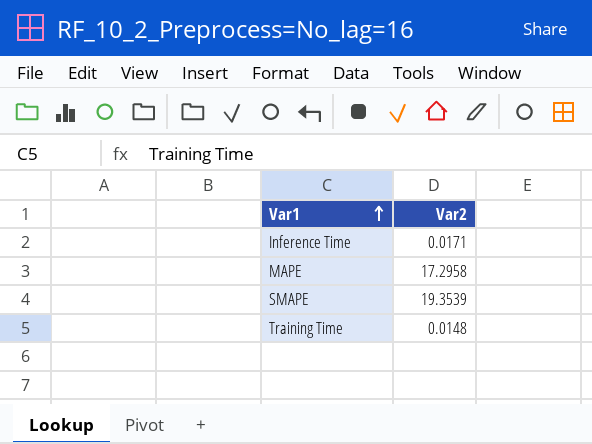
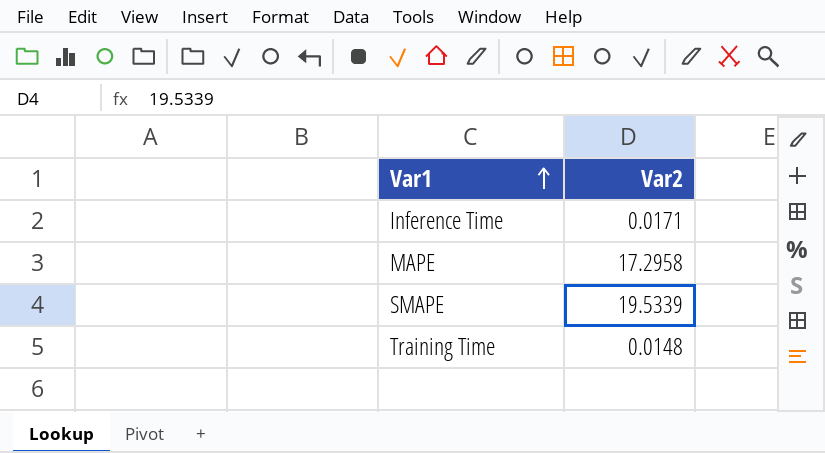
SMAPE | Var2: 19.3539 -> 19.5339

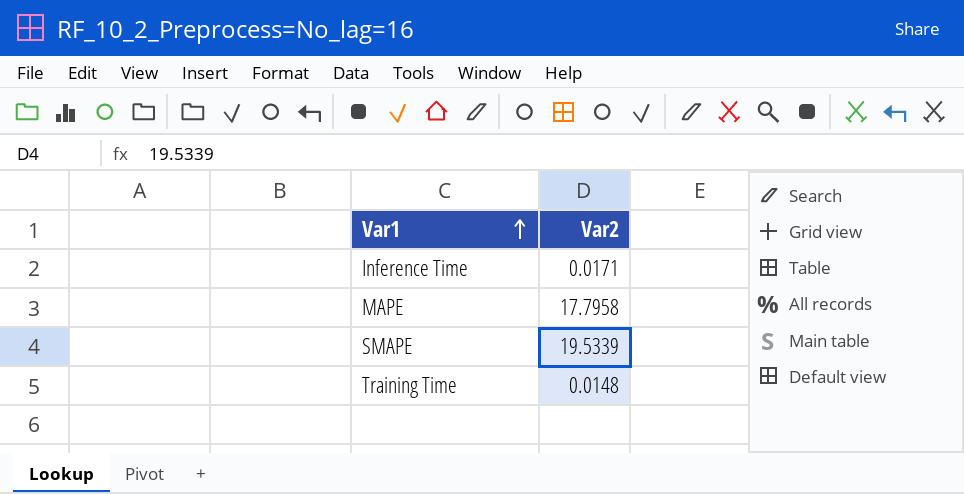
MAPE | Var2: 17.2958 -> 17.7958

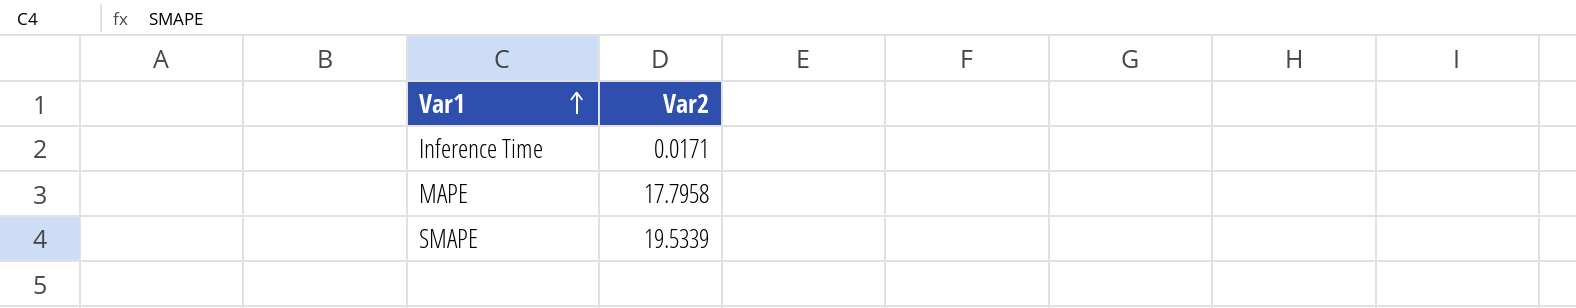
row Training Time: 0.0148 -> none

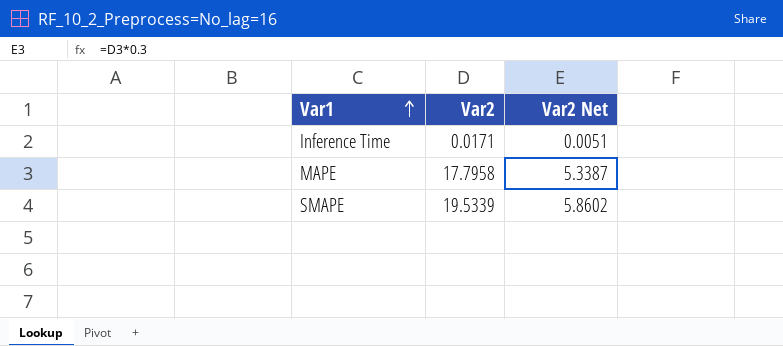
column Var2 Net | formula: none -> [Var2] * 0.3

